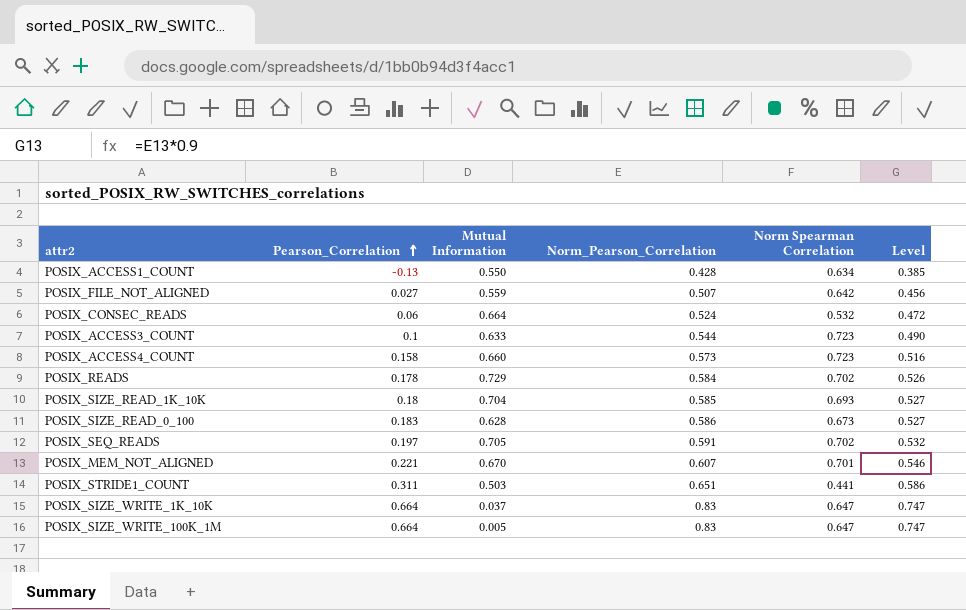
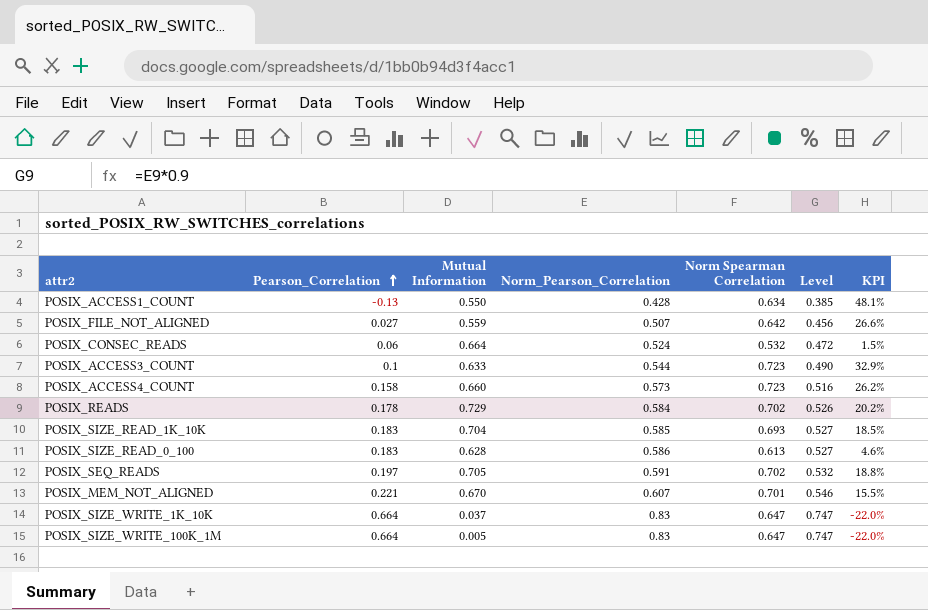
column KPI | formula: none -> ([Norm Spearman Correlation] - [Norm_Pearson_Correlation]) / [Norm_Pearson_Correlation]
row POSIX_STRIDE1_COUNT: 0.311 | 0.503 | 0.651 | 0.441 | 0.586 -> none
POSIX_SIZE_READ_1K_10K | Pearson_Correlation: 0.18 -> 0.183
POSIX_SIZE_READ_0_100 | Norm Spearman Correlation: 0.673 -> 0.613

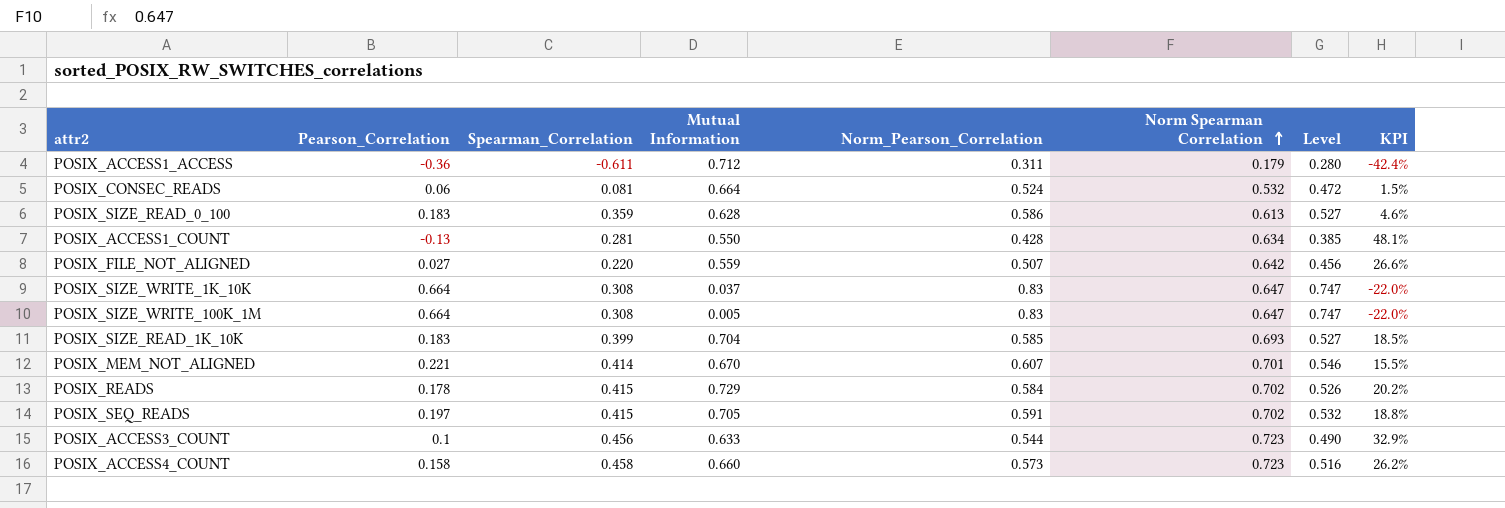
row order: Pearson_Correlation ascending -> Norm Spearman Correlation ascending
column Spearman_Correlation | position: none -> 3
row POSIX_ACCESS1_ACCESS: none -> -0.36 | -0.611 | 0.712 | 0.311 | 0.179 | 0.280 | -42.4%

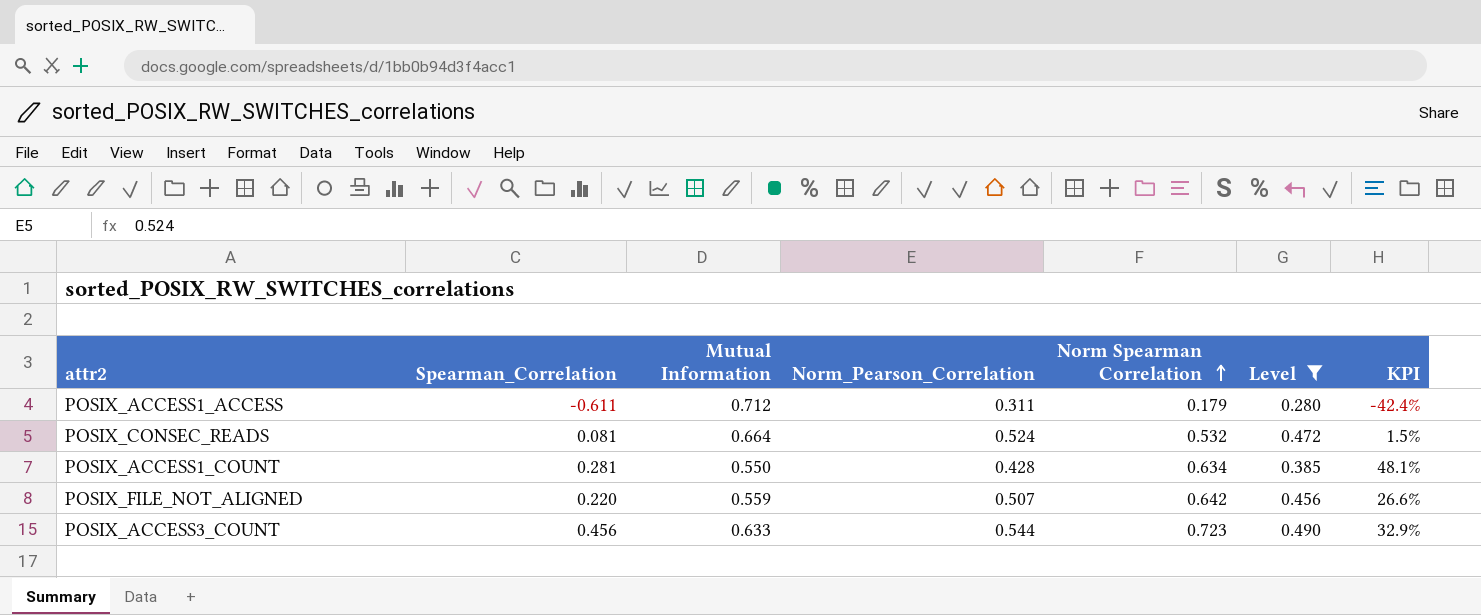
filter: none -> Level <= 0.490
column Pearson_Correlation | position: 2 -> none

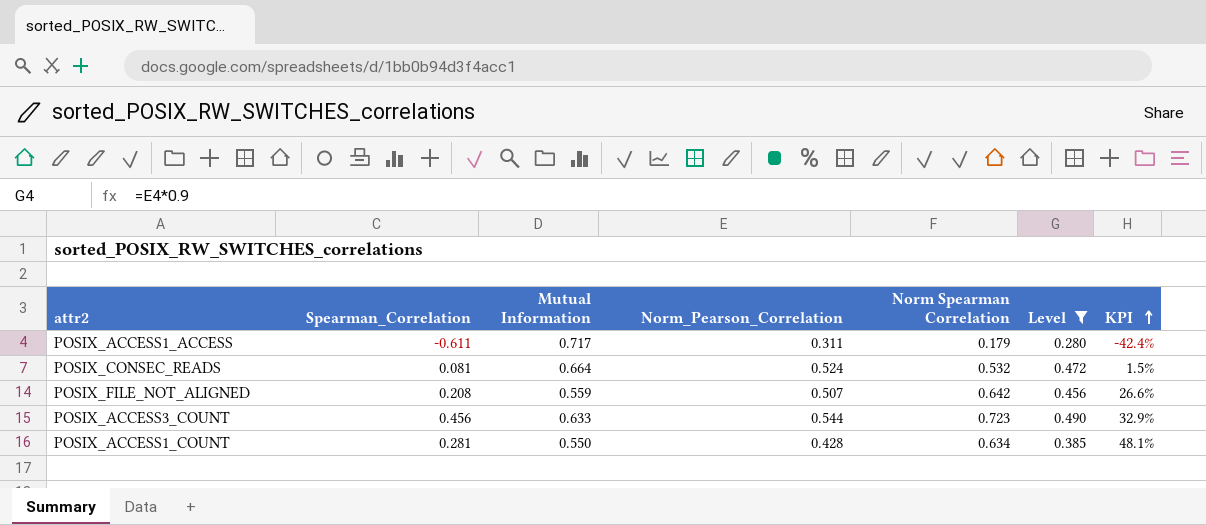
row order: Norm Spearman Correlation ascending -> KPI ascending
POSIX_ACCESS1_ACCESS | Mutual Information: 0.712 -> 0.717
POSIX_FILE_NOT_ALIGNED | Spearman_Correlation: 0.220 -> 0.208

